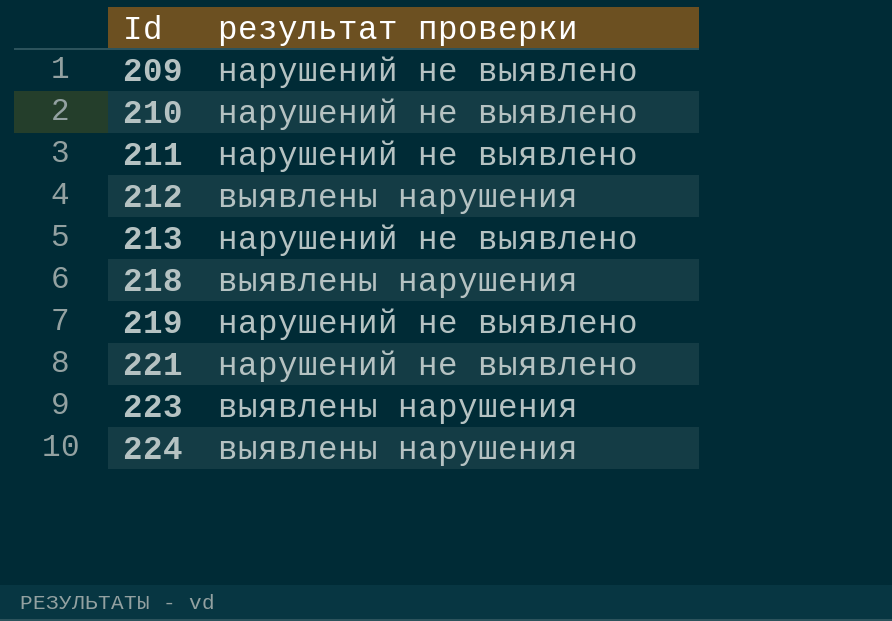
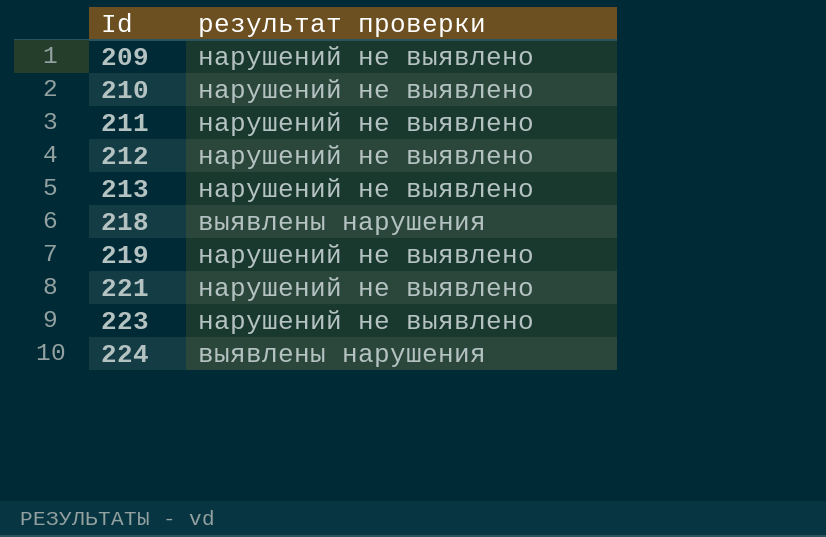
212 | результат проверки: выявлены нарушения -> нарушений не выявлено
223 | результат проверки: выявлены нарушения -> нарушений не выявлено

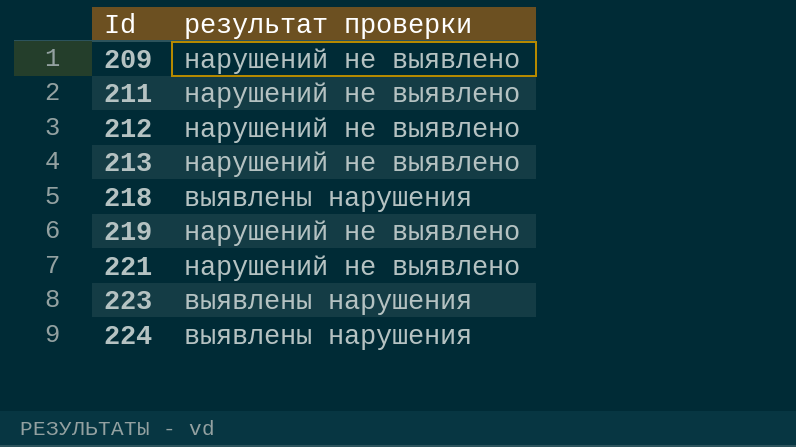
row 210: нарушений не выявлено -> none
223 | результат проверки: нарушений не выявлено -> выявлены нарушения

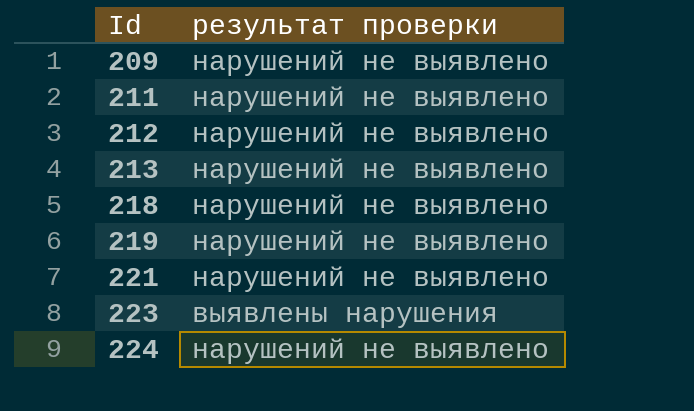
218 | результат проверки: выявлены нарушения -> нарушений не выявлено
224 | результат проверки: выявлены нарушения -> нарушений не выявлено

